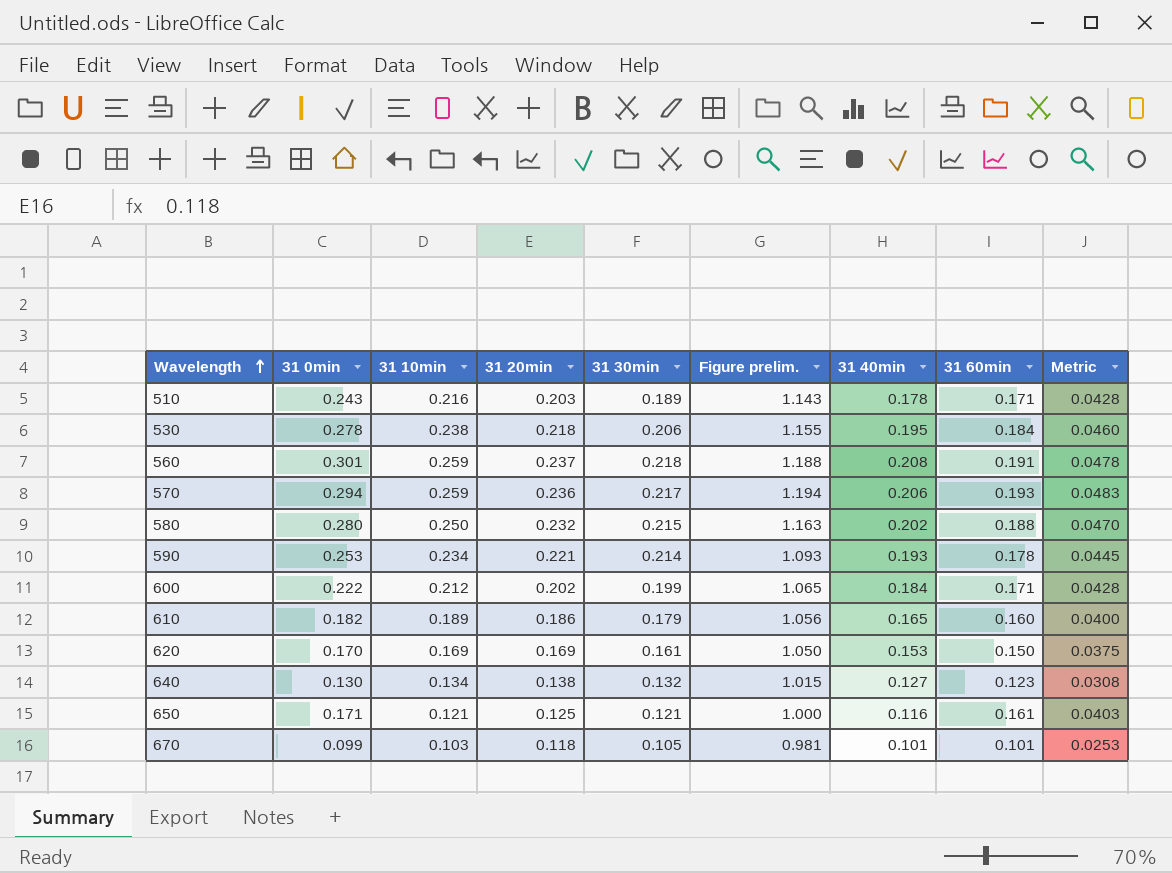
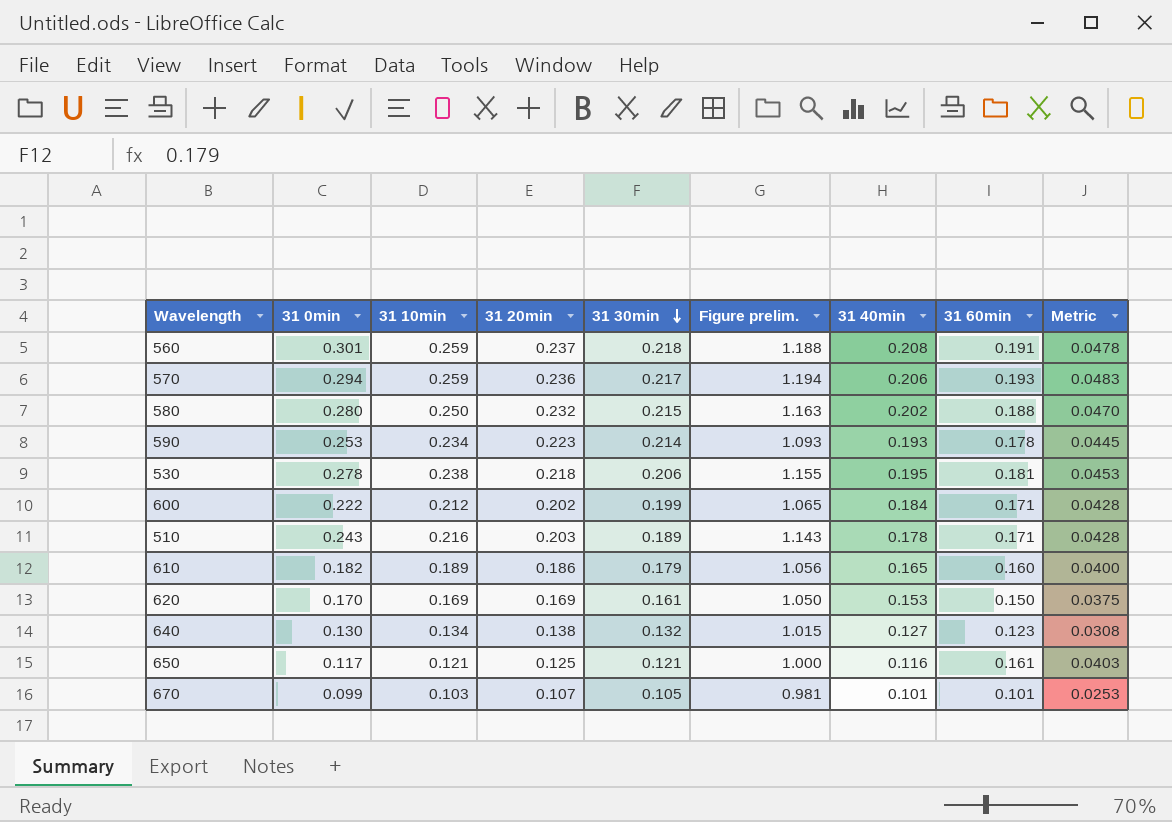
row order: Wavelength ascending -> 31 30min descending
590 | 31 20min: 0.221 -> 0.223
530 | 31 60min: 0.184 -> 0.181
530 | Metric: 0.0460 -> 0.0453
650 | 31 0min: 0.171 -> 0.117
670 | 31 20min: 0.118 -> 0.107

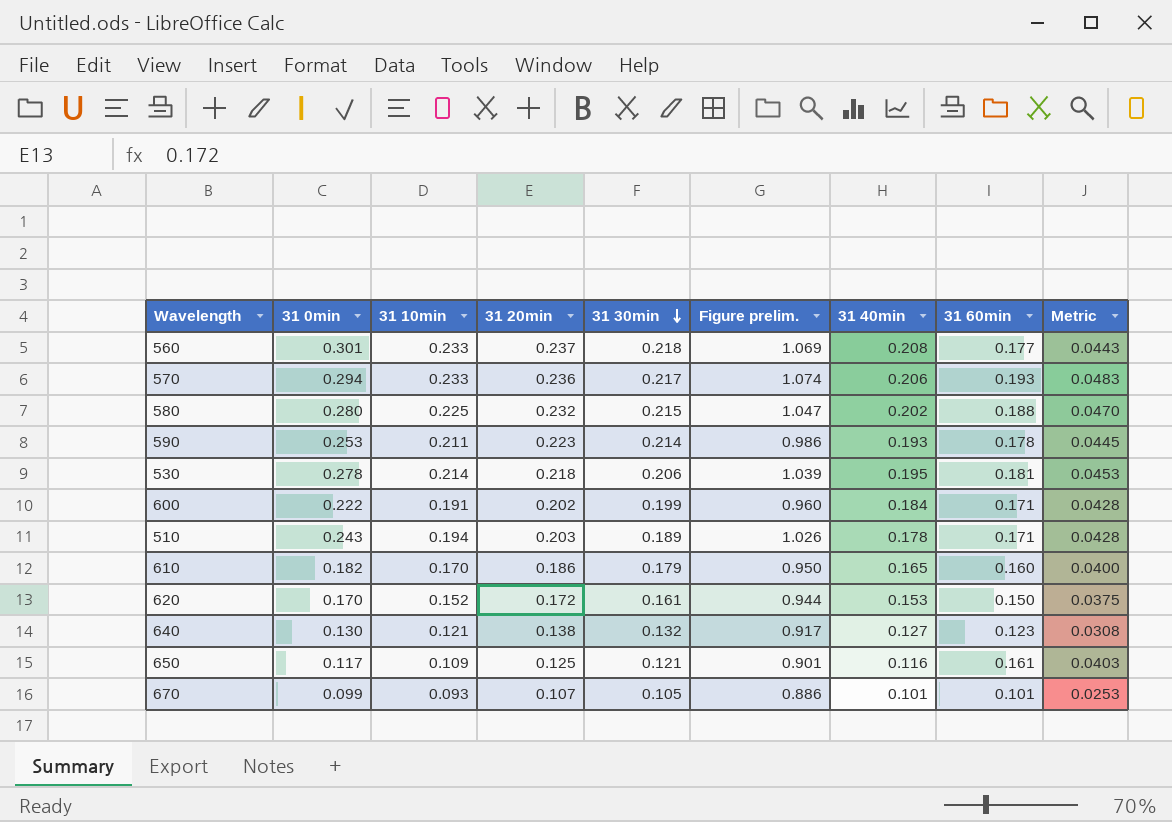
560 | 31 10min: 0.259 -> 0.233
560 | Figure prelim.: 1.188 -> 1.069
560 | 31 60min: 0.191 -> 0.177
560 | Metric: 0.0478 -> 0.0443
570 | 31 10min: 0.259 -> 0.233
570 | Figure prelim.: 1.194 -> 1.074
580 | 31 10min: 0.250 -> 0.225
580 | Figure prelim.: 1.163 -> 1.047
590 | 31 10min: 0.234 -> 0.211
590 | Figure prelim.: 1.093 -> 0.986
530 | 31 10min: 0.238 -> 0.214
530 | Figure prelim.: 1.155 -> 1.039
600 | 31 10min: 0.212 -> 0.191
600 | Figure prelim.: 1.065 -> 0.960
510 | 31 10min: 0.216 -> 0.194
510 | Figure prelim.: 1.143 -> 1.026
610 | 31 10min: 0.189 -> 0.170
610 | Figure prelim.: 1.056 -> 0.950
620 | 31 10min: 0.169 -> 0.152
620 | 31 20min: 0.169 -> 0.172
620 | Figure prelim.: 1.050 -> 0.944
640 | 31 10min: 0.134 -> 0.121
640 | Figure prelim.: 1.015 -> 0.917
650 | 31 10min: 0.121 -> 0.109
650 | Figure prelim.: 1.000 -> 0.901
670 | 31 10min: 0.103 -> 0.093
670 | Figure prelim.: 0.981 -> 0.886

